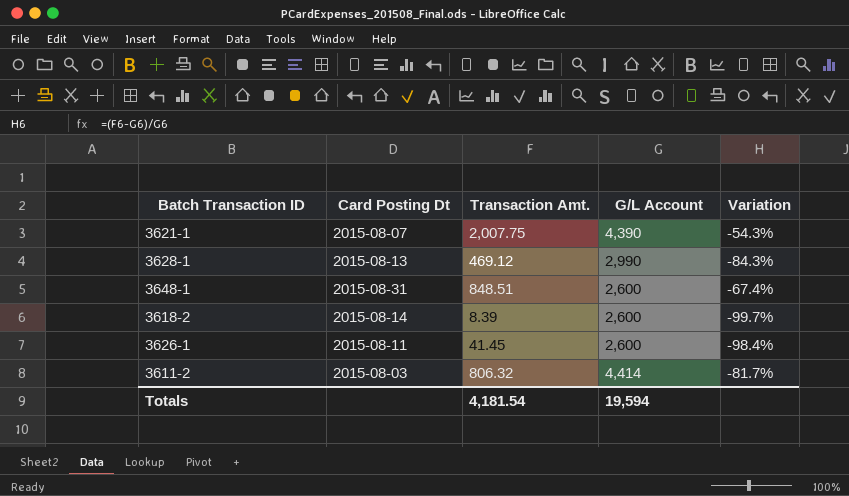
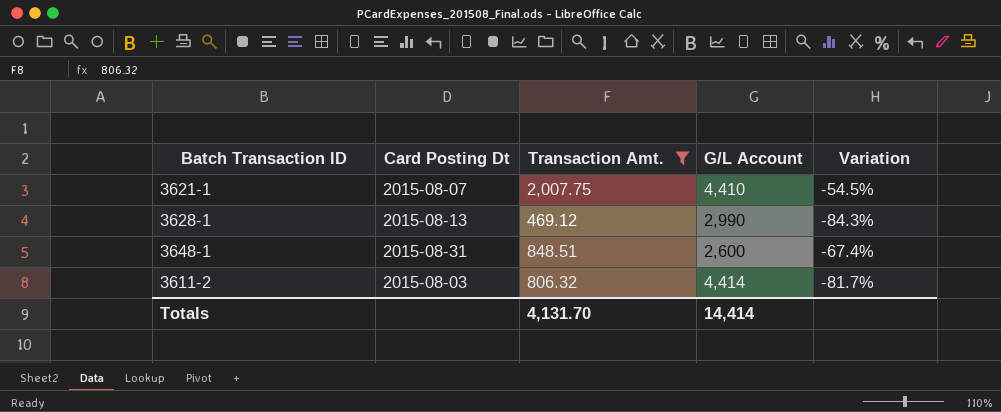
filter: none -> Transaction Amt. >= 469.12
3621-1 | G/L Account: 4,390 -> 4,410
3621-1 | Variation: -54.3% -> -54.5%
Totals | Transaction Amt.: 4,181.54 -> 4,131.70
Totals | G/L Account: 19,594 -> 14,414

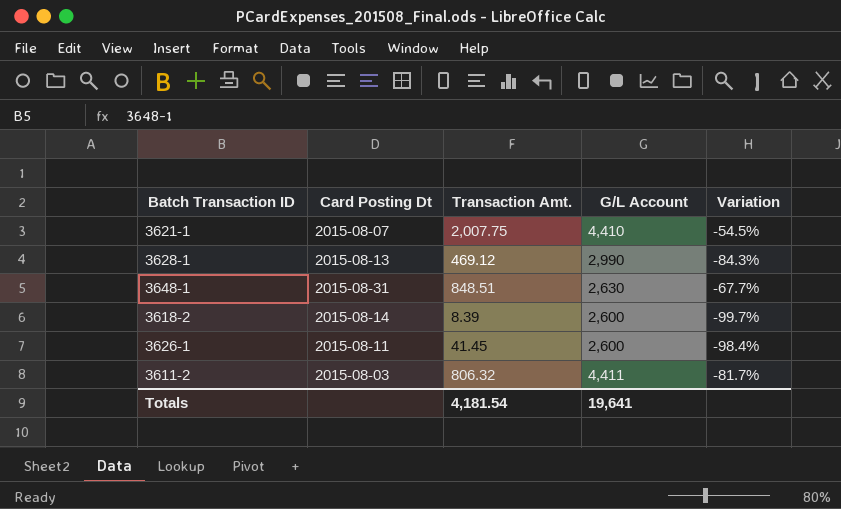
filter: Transaction Amt. >= 469.12 -> none
3648-1 | G/L Account: 2,600 -> 2,630
3648-1 | Variation: -67.4% -> -67.7%
3611-2 | G/L Account: 4,414 -> 4,411
Totals | Transaction Amt.: 4,131.70 -> 4,181.54
Totals | G/L Account: 14,414 -> 19,641

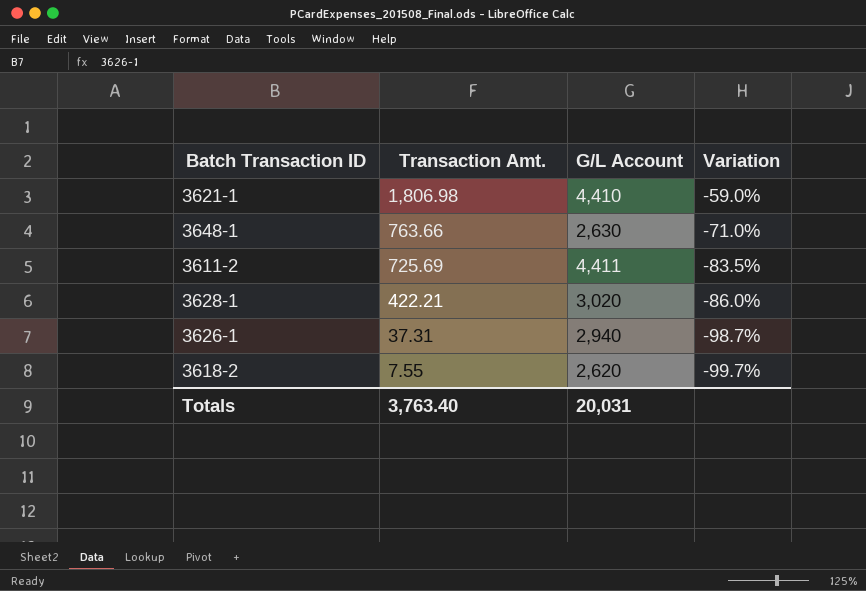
row order: none -> Transaction Amt. descending
column Card Posting Dt | position: 2 -> none
3621-1 | Transaction Amt.: 2,007.75 -> 1,806.98
3621-1 | Variation: -54.5% -> -59.0%
3648-1 | Transaction Amt.: 848.51 -> 763.66
3648-1 | Variation: -67.7% -> -71.0%
3611-2 | Transaction Amt.: 806.32 -> 725.69
3611-2 | Variation: -81.7% -> -83.5%
3628-1 | Transaction Amt.: 469.12 -> 422.21
3628-1 | G/L Account: 2,990 -> 3,020
3628-1 | Variation: -84.3% -> -86.0%
3626-1 | Transaction Amt.: 41.45 -> 37.31
3626-1 | G/L Account: 2,600 -> 2,940
3626-1 | Variation: -98.4% -> -98.7%
3618-2 | Transaction Amt.: 8.39 -> 7.55
3618-2 | G/L Account: 2,600 -> 2,620
Totals | Transaction Amt.: 4,181.54 -> 3,763.40
Totals | G/L Account: 19,641 -> 20,031

